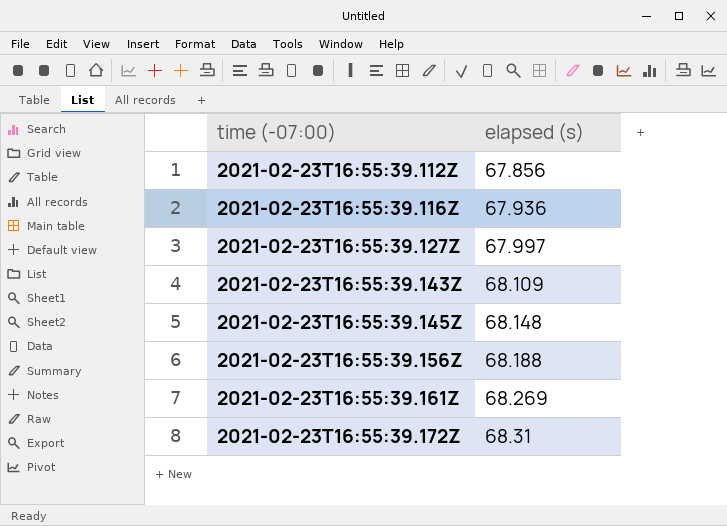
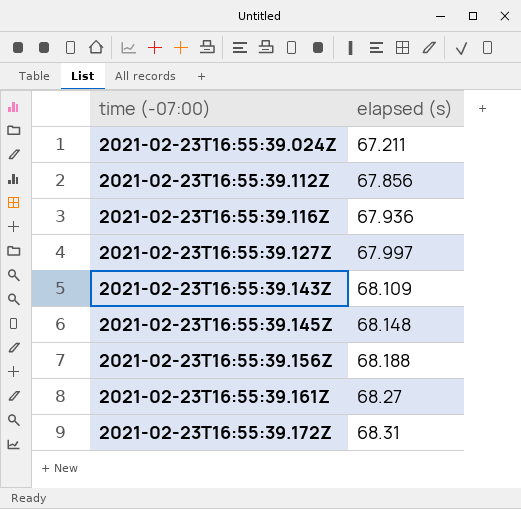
row 2021-02-23T16:55:39.024Z: none -> 67.211
2021-02-23T16:55:39.161Z | elapsed (s): 68.269 -> 68.27

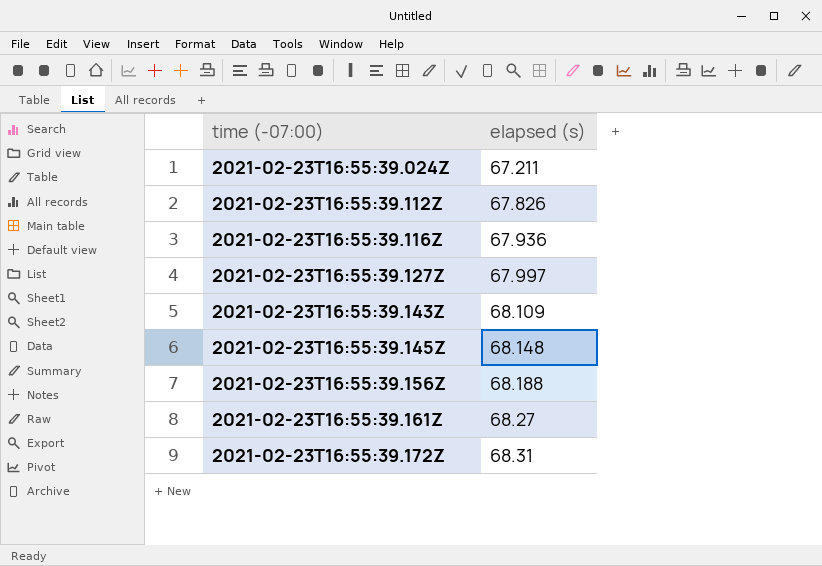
2021-02-23T16:55:39.112Z | elapsed (s): 67.856 -> 67.826

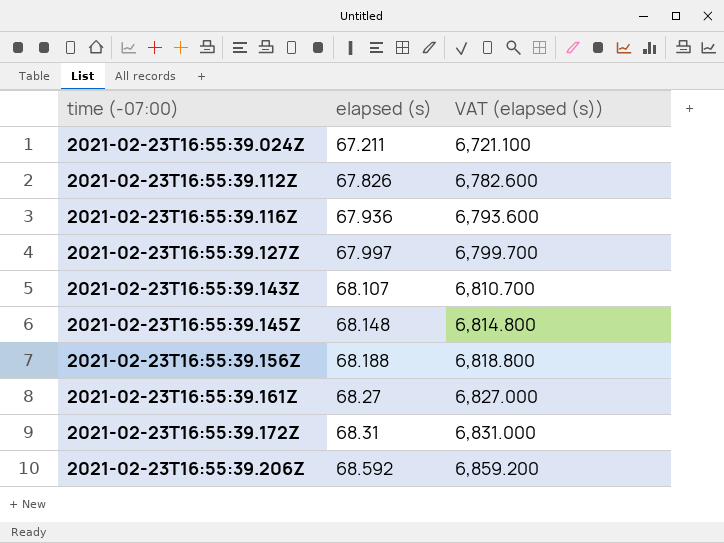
column VAT (elapsed (s)) | formula: none -> [elapsed (s)] * 100
2021-02-23T16:55:39.143Z | elapsed (s): 68.109 -> 68.107
row 2021-02-23T16:55:39.206Z: none -> 68.592 | 6,859.200

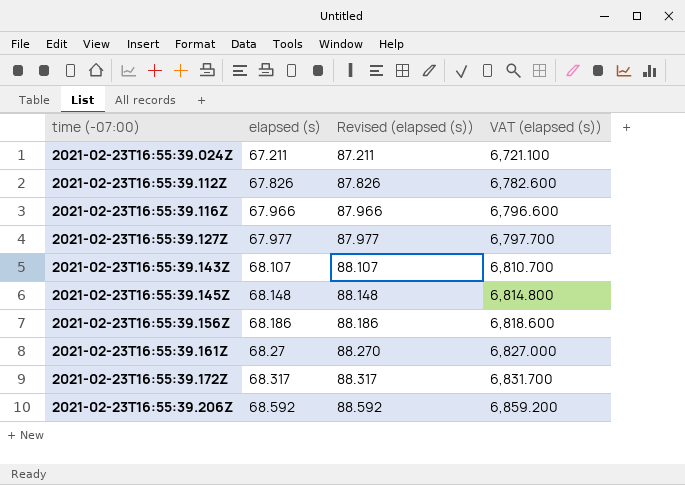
column Revised (elapsed (s)) | formula: none -> [elapsed (s)] + 20
2021-02-23T16:55:39.116Z | elapsed (s): 67.936 -> 67.966
2021-02-23T16:55:39.116Z | VAT (elapsed (s)): 6,793.600 -> 6,796.600
2021-02-23T16:55:39.127Z | elapsed (s): 67.997 -> 67.977
2021-02-23T16:55:39.127Z | VAT (elapsed (s)): 6,799.700 -> 6,797.700
2021-02-23T16:55:39.156Z | elapsed (s): 68.188 -> 68.186
2021-02-23T16:55:39.156Z | VAT (elapsed (s)): 6,818.800 -> 6,818.600
2021-02-23T16:55:39.172Z | elapsed (s): 68.31 -> 68.317
2021-02-23T16:55:39.172Z | VAT (elapsed (s)): 6,831.000 -> 6,831.700

